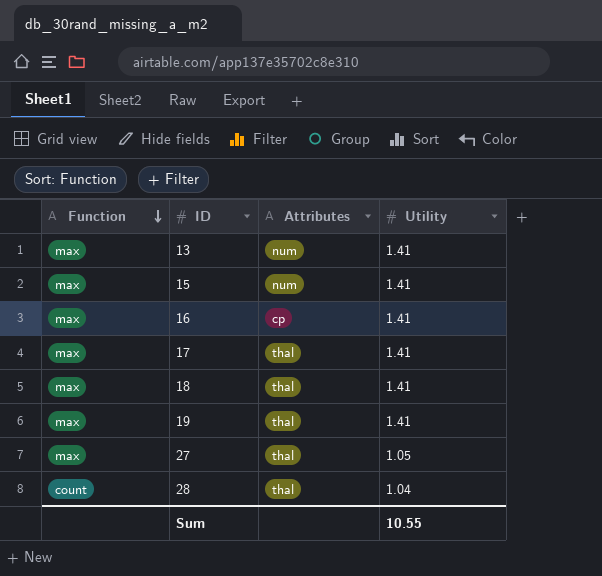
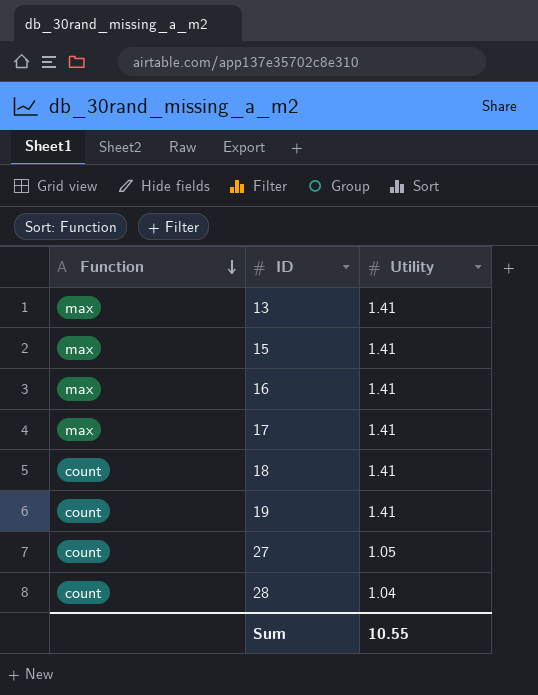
column Attributes | position: 3 -> none
18 | Function: max -> count
19 | Function: max -> count
27 | Function: max -> count

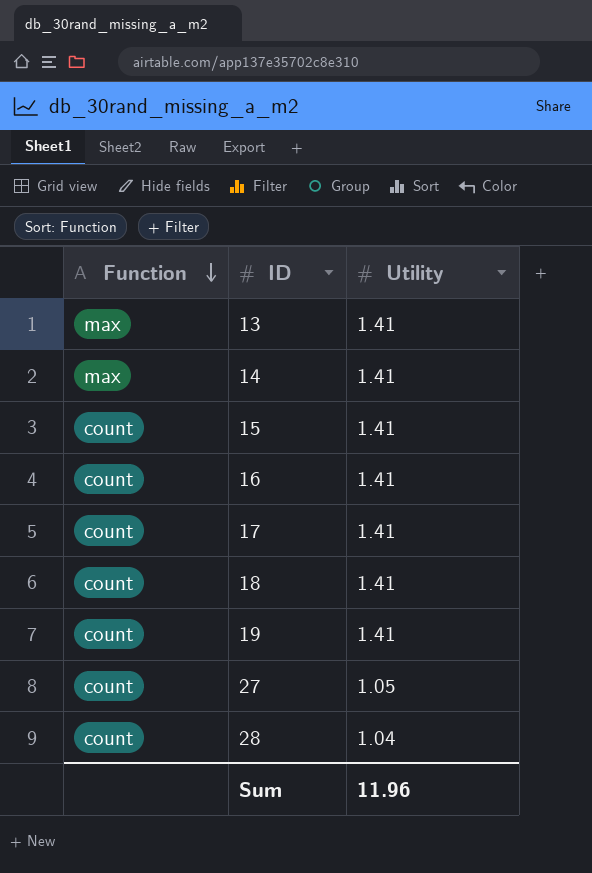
row 14: none -> max | 1.41
15 | Function: max -> count
16 | Function: max -> count
17 | Function: max -> count
Sum | Utility: 10.55 -> 11.96

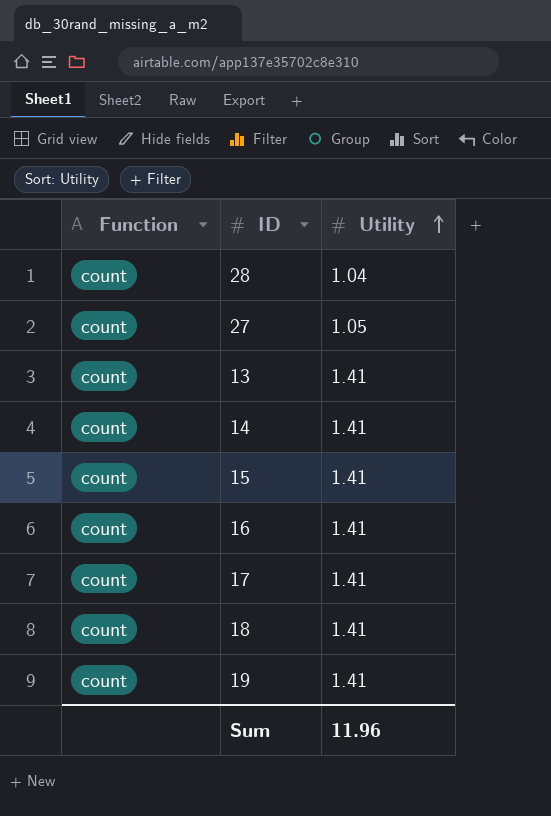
row order: Function descending -> Utility ascending
13 | Function: max -> count
14 | Function: max -> count

